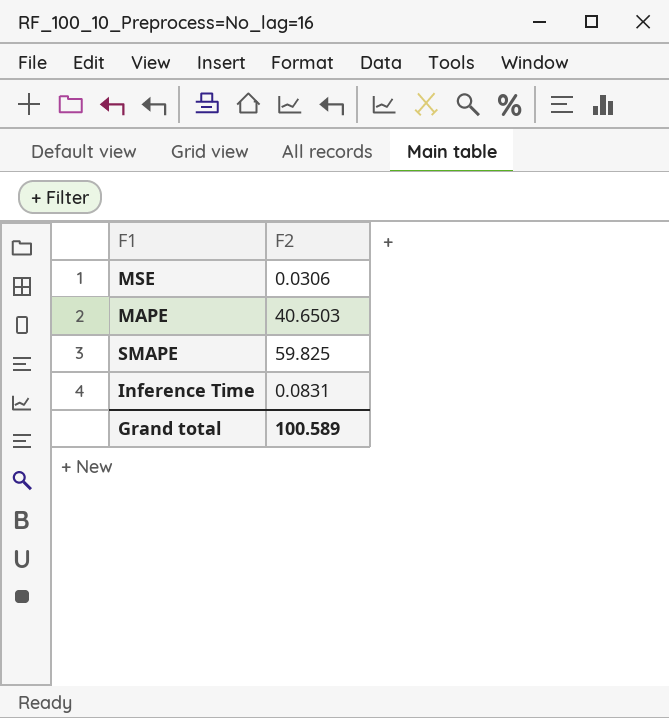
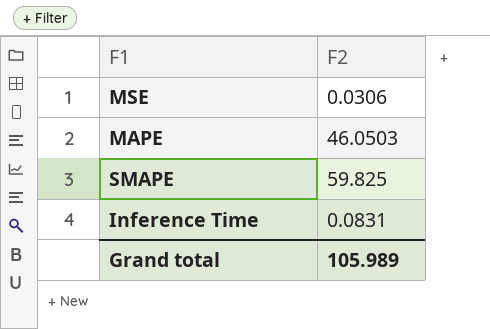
MAPE | F2: 40.6503 -> 46.0503
Grand total | F2: 100.589 -> 105.989

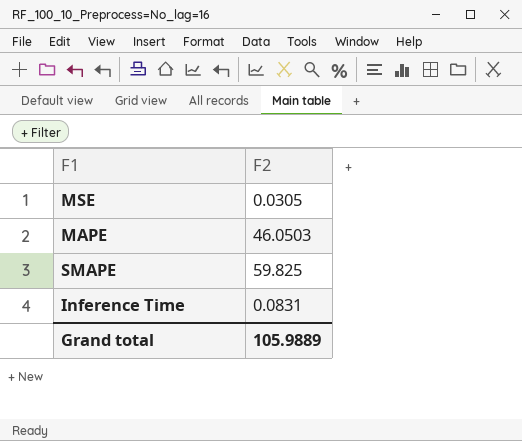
MSE | F2: 0.0306 -> 0.0305
Grand total | F2: 105.989 -> 105.9889

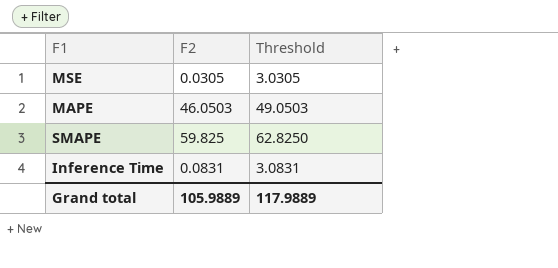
column Threshold | formula: none -> [F2] + 3

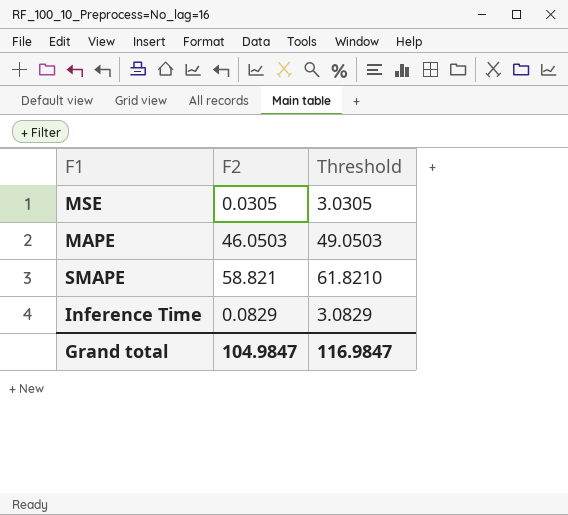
SMAPE | F2: 59.825 -> 58.821
SMAPE | Threshold: 62.8250 -> 61.8210
Inference Time | F2: 0.0831 -> 0.0829
Inference Time | Threshold: 3.0831 -> 3.0829
Grand total | F2: 105.9889 -> 104.9847
Grand total | Threshold: 117.9889 -> 116.9847

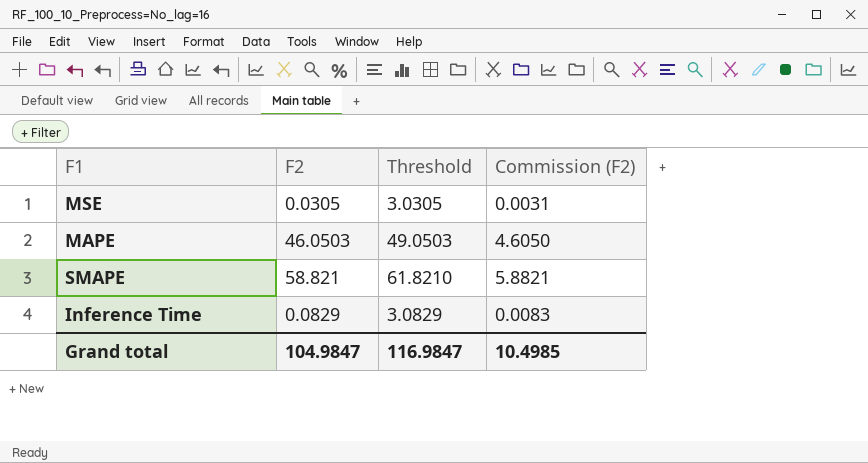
column Commission (F2) | formula: none -> [F2] * 0.1

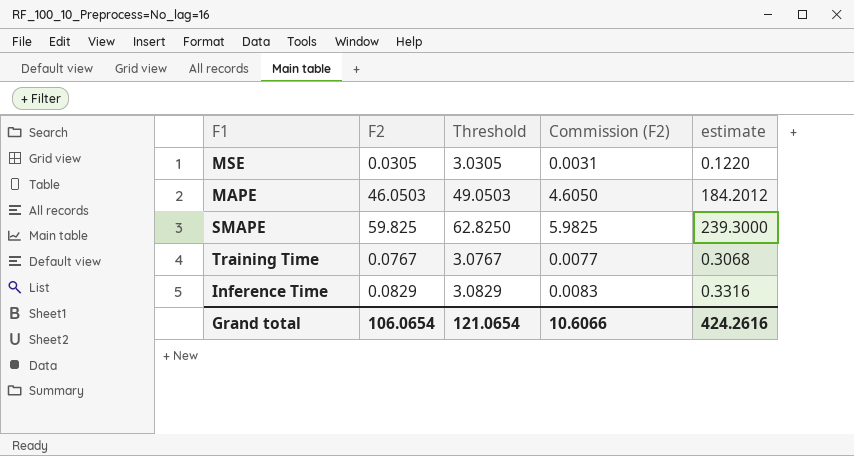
column estimate | formula: none -> [F2] * 4
SMAPE | F2: 58.821 -> 59.825
SMAPE | Threshold: 61.8210 -> 62.8250
SMAPE | Commission (F2): 5.8821 -> 5.9825
row Training Time: none -> 0.0767 | 3.0767 | 0.0077 | 0.3068
Grand total | F2: 104.9847 -> 106.0654
Grand total | Threshold: 116.9847 -> 121.0654
Grand total | Commission (F2): 10.4985 -> 10.6066

